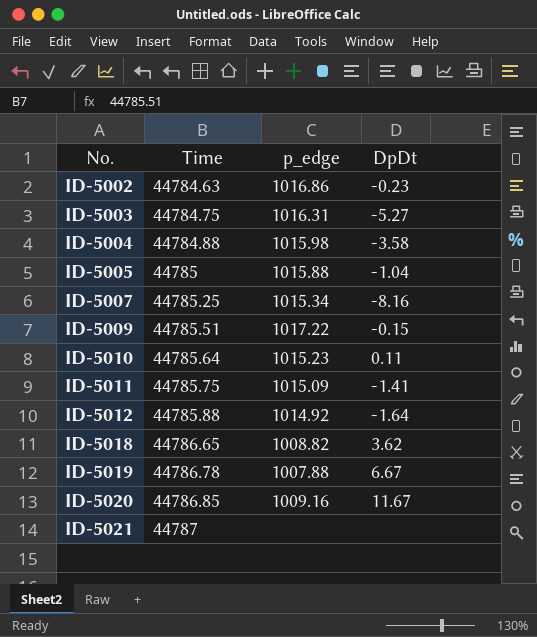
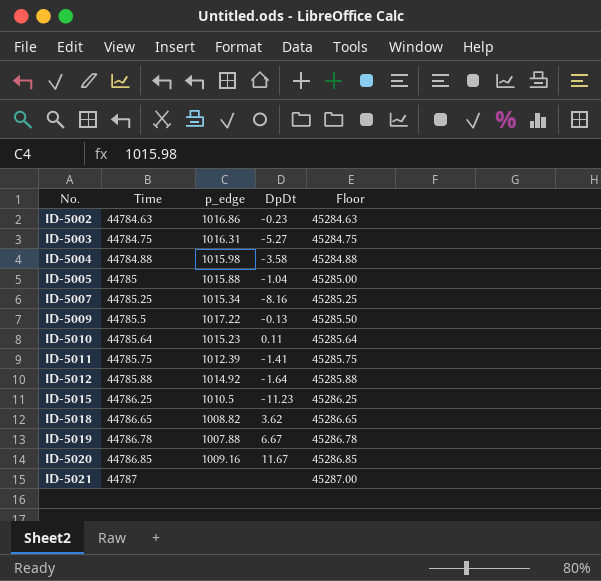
column Floor | formula: none -> [Time] + 500
ID-5009 | Time: 44785.51 -> 44785.5
ID-5009 | DpDt: -0.15 -> -0.13
ID-5011 | p_edge: 1015.09 -> 1012.39
row ID-5015: none -> 44786.25 | 1010.5 | -11.23 | 45286.25

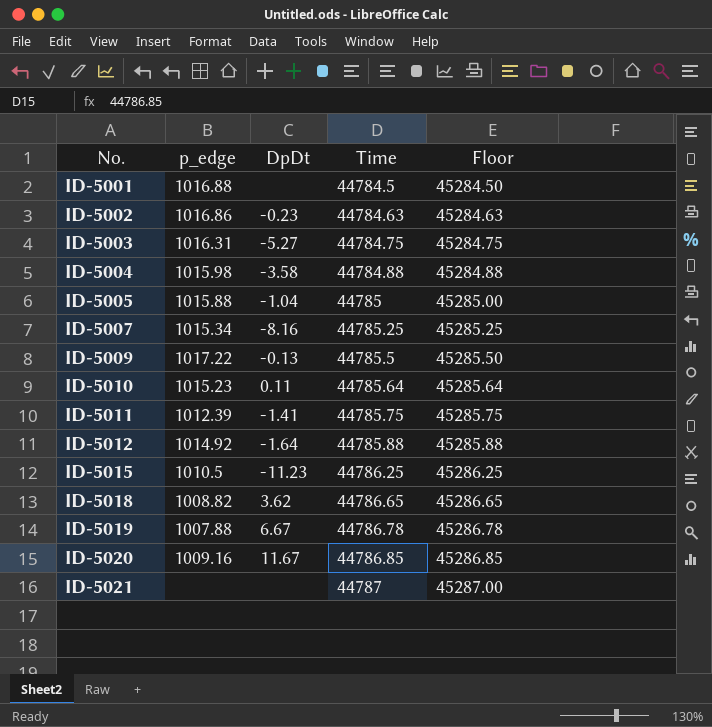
column Time | position: 2 -> 4
row ID-5001: none -> 1016.88 | none | 44784.5 | 45284.50

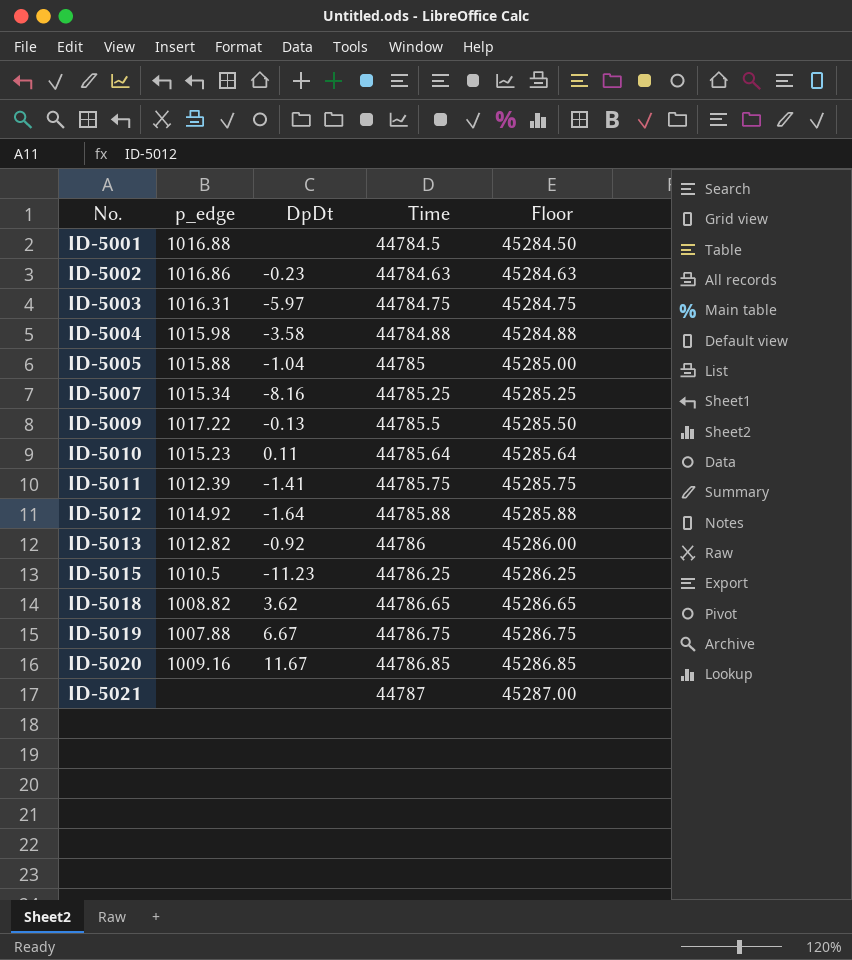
ID-5003 | DpDt: -5.27 -> -5.97
row ID-5013: none -> 1012.82 | -0.92 | 44786 | 45286.00
ID-5019 | Time: 44786.78 -> 44786.75
ID-5019 | Floor: 45286.78 -> 45286.75

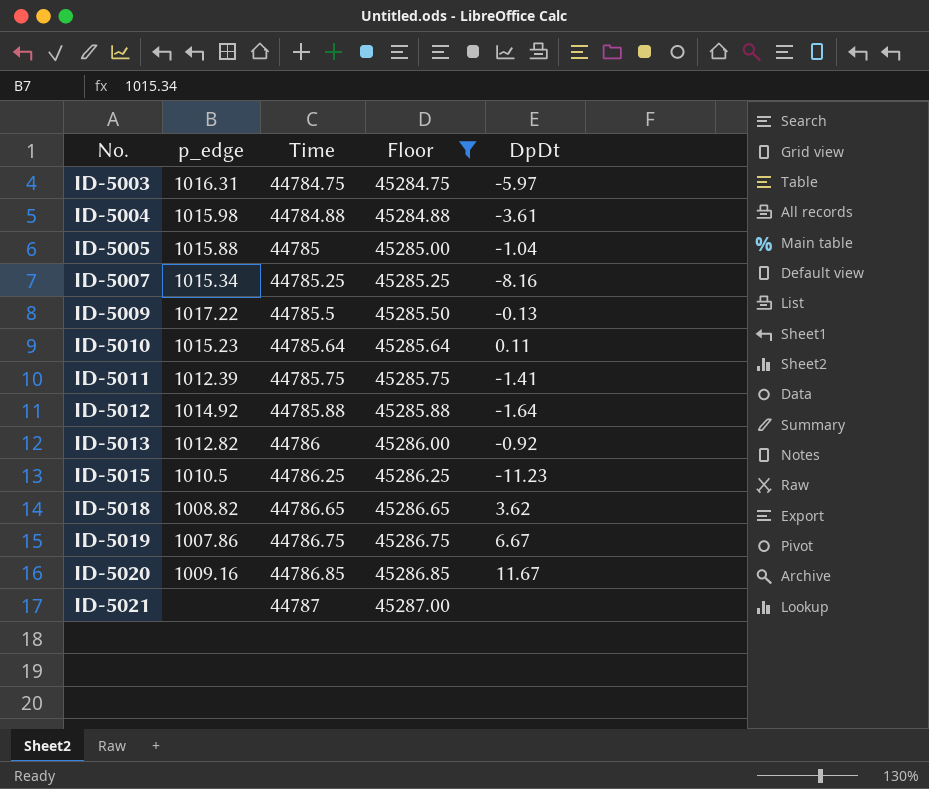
filter: none -> Floor >= 45284.75
column DpDt | position: 3 -> 5
ID-5004 | DpDt: -3.58 -> -3.61
ID-5019 | p_edge: 1007.88 -> 1007.86

